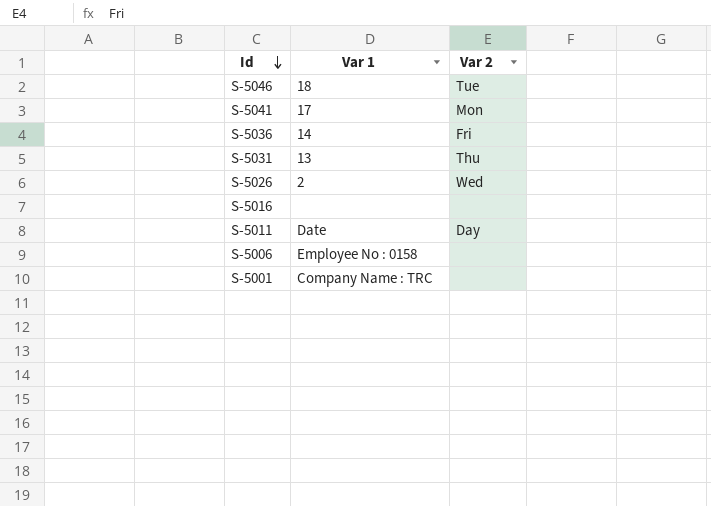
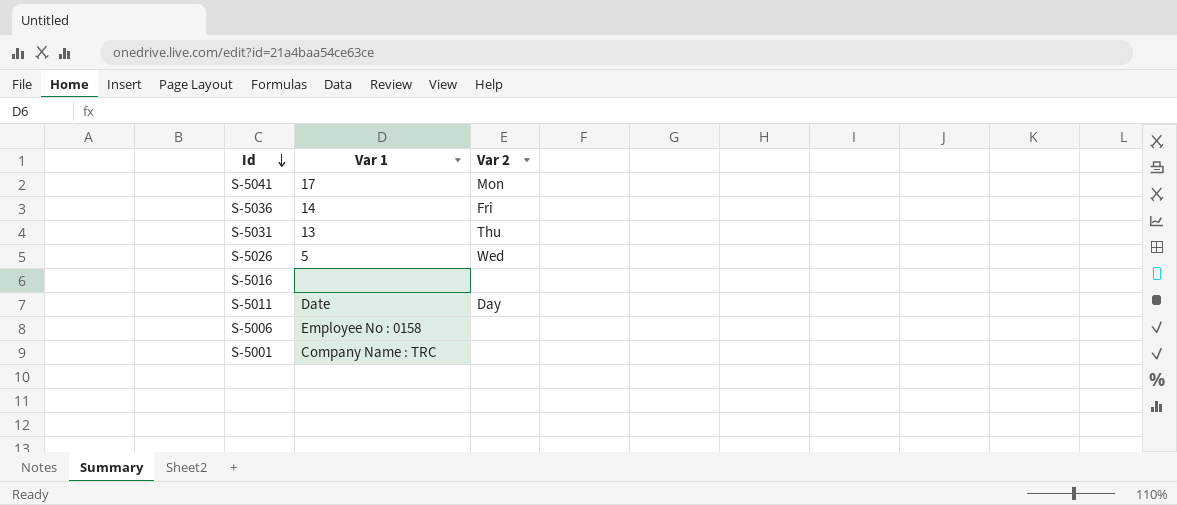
row S-5046: 18 | Tue -> none
S-5026 | Var 1: 2 -> 5

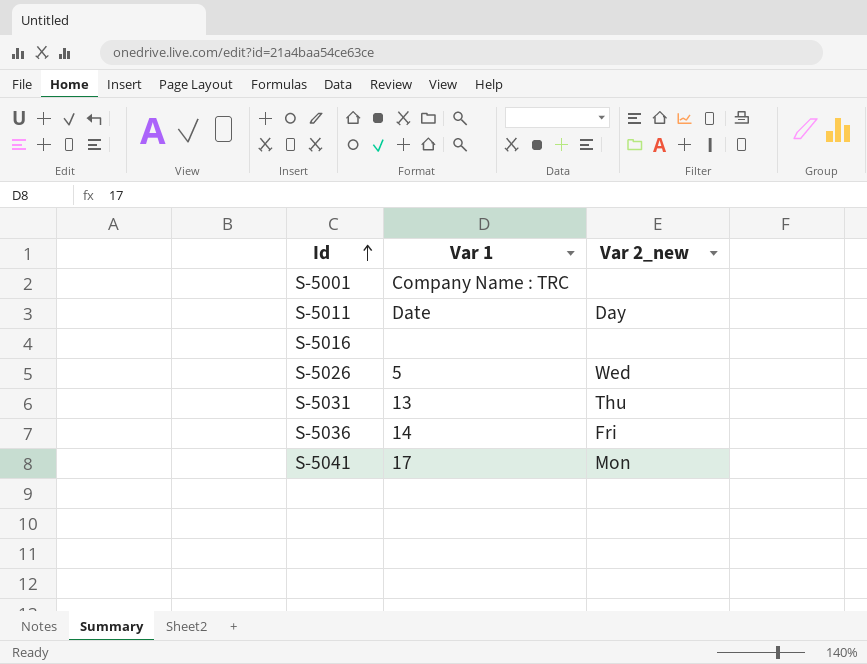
row order: Id descending -> Id ascending
column name: Var 2 -> Var 2_new
row S-5006: Employee No : 0158 | none -> none

